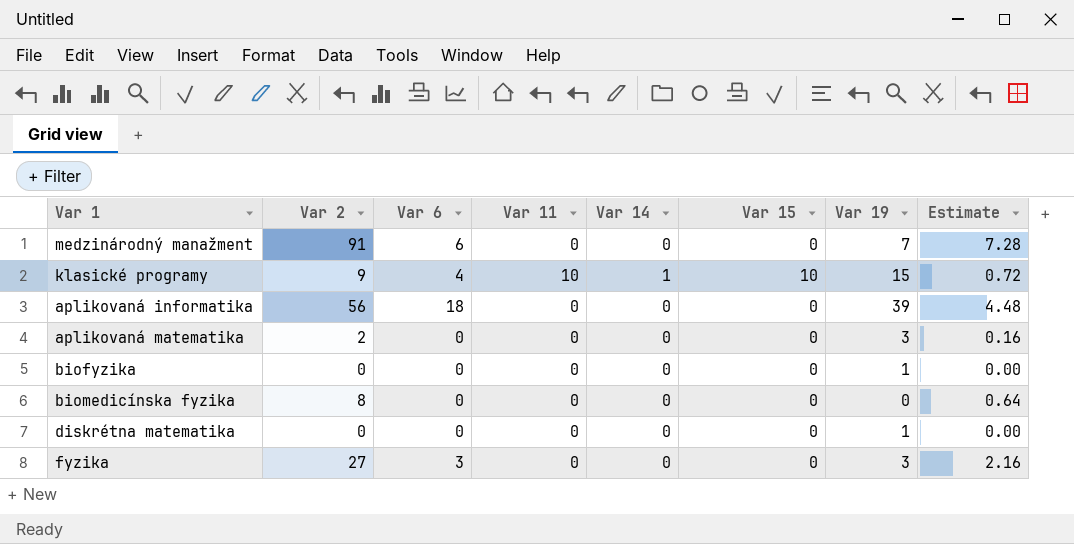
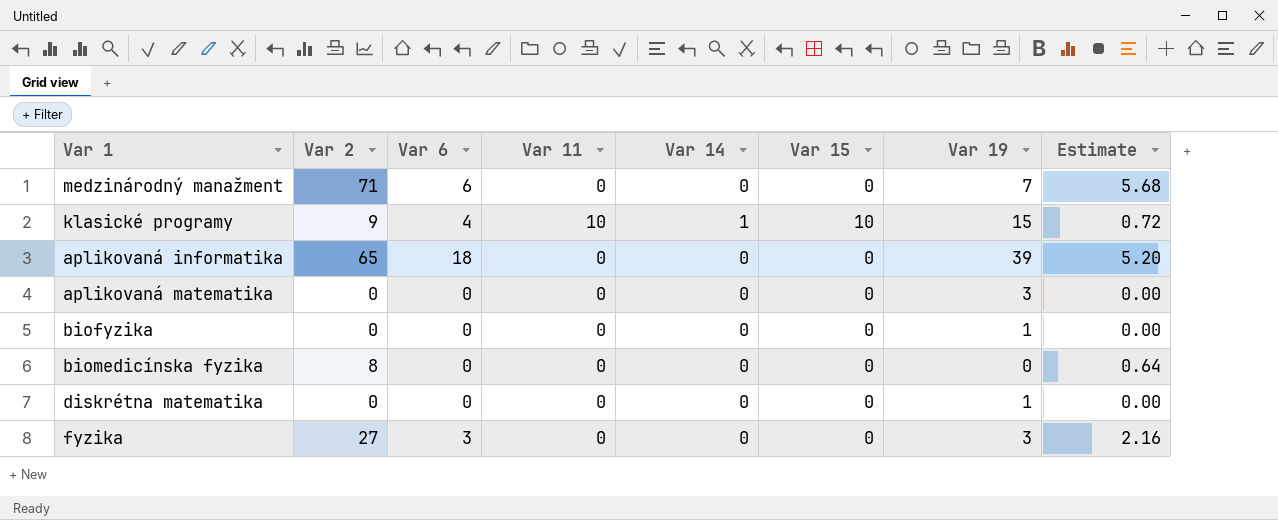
medzinárodný manažment | Var 2: 91 -> 71
medzinárodný manažment | Estimate: 7.28 -> 5.68
aplikovaná informatika | Var 2: 56 -> 65
aplikovaná informatika | Estimate: 4.48 -> 5.20
aplikovaná matematika | Var 2: 2 -> 0
aplikovaná matematika | Estimate: 0.16 -> 0.00

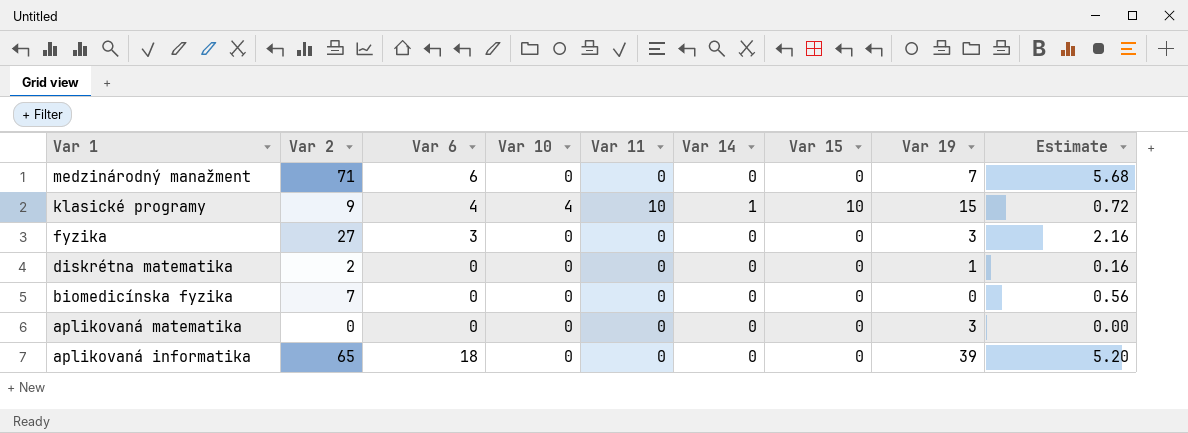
row order: none -> Var 1 descending
column Var 10 | position: none -> 4
row biofyzika: 0 | 0 | 0 | 0 | 0 | 1 | 0.00 -> none
diskrétna matematika | Var 2: 0 -> 2
diskrétna matematika | Estimate: 0.00 -> 0.16
biomedicínska fyzika | Var 2: 8 -> 7
biomedicínska fyzika | Estimate: 0.64 -> 0.56

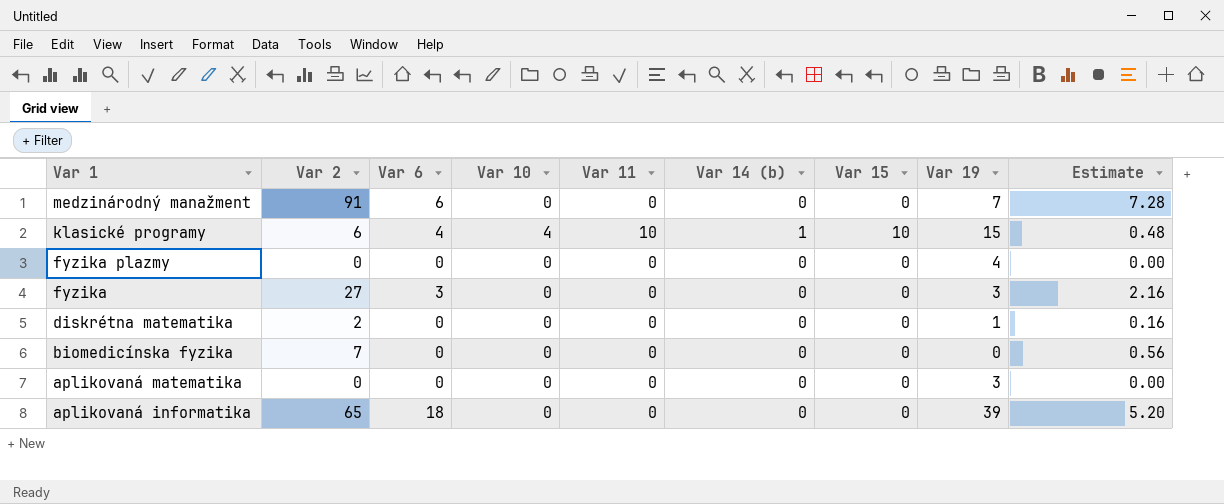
column name: Var 14 -> Var 14 (b)
medzinárodný manažment | Var 2: 71 -> 91
medzinárodný manažment | Estimate: 5.68 -> 7.28
klasické programy | Var 2: 9 -> 6
klasické programy | Estimate: 0.72 -> 0.48
row fyzika plazmy: none -> 0 | 0 | 0 | 0 | 0 | 0 | 4 | 0.00

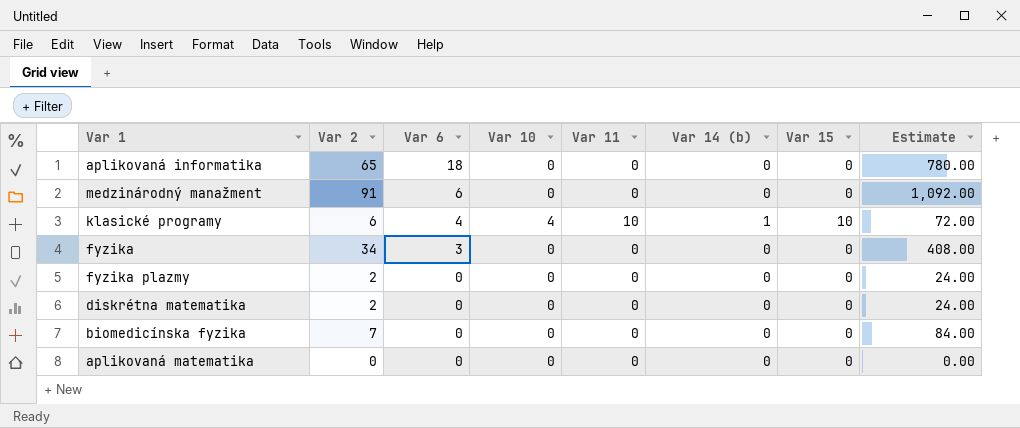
row order: Var 1 descending -> Var 6 descending
column Var 19 | position: 8 -> none
column Estimate | formula: [Var 2] * 0.08 -> [Var 2] * 12
fyzika | Var 2: 27 -> 34
fyzika plazmy | Var 2: 0 -> 2

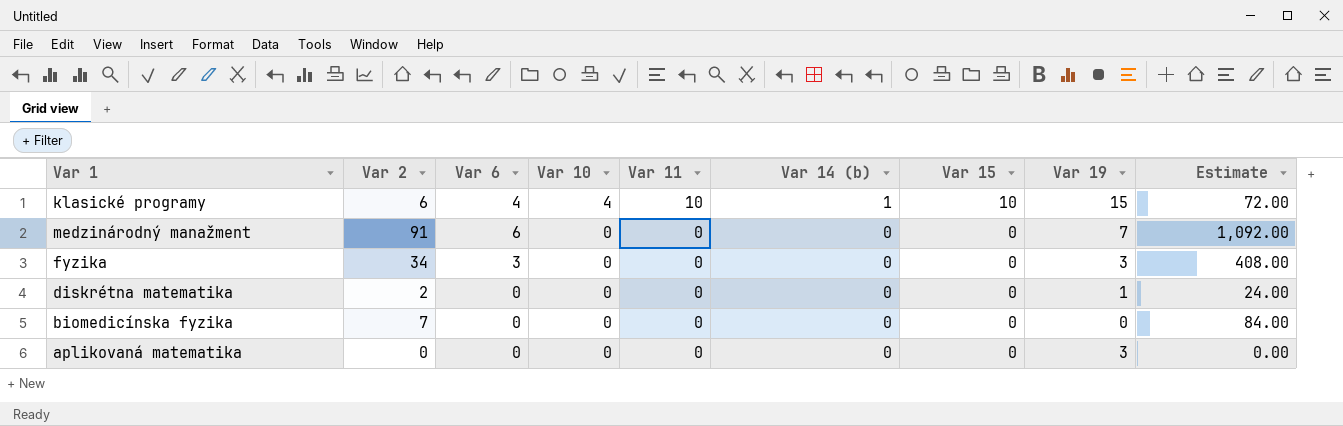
row order: Var 6 descending -> Var 10 descending
column Var 19 | position: none -> 8
row aplikovaná informatika: 65 | 18 | 0 | 0 | 0 | 0 | 780.00 -> none
row fyzika plazmy: 2 | 0 | 0 | 0 | 0 | 0 | 24.00 -> none

